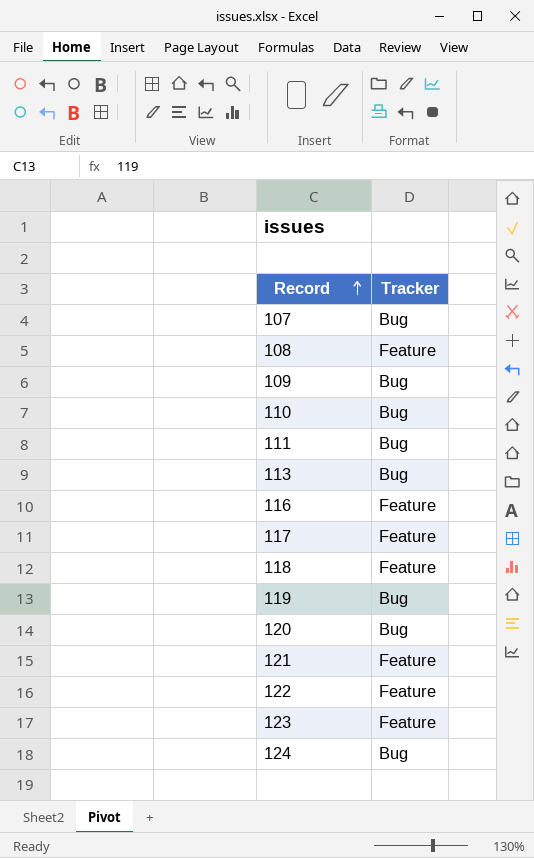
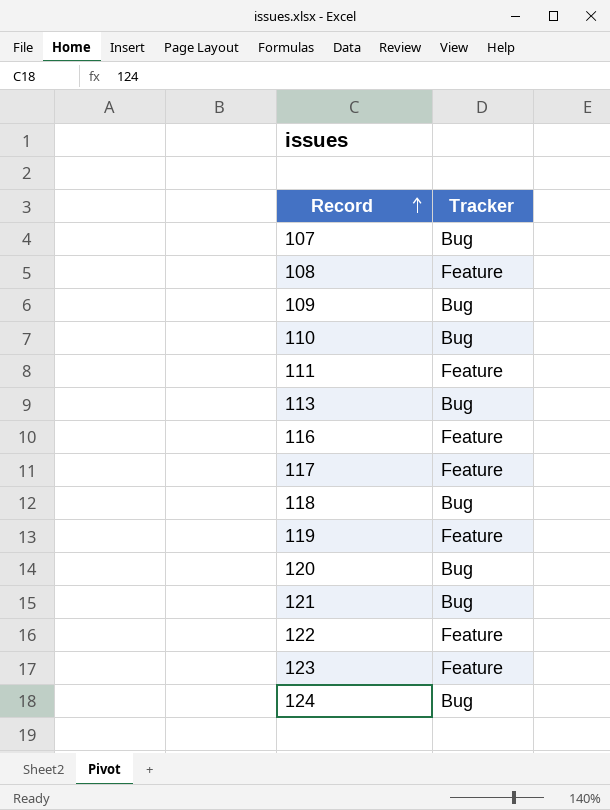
111 | Tracker: Bug -> Feature
118 | Tracker: Feature -> Bug
119 | Tracker: Bug -> Feature
121 | Tracker: Feature -> Bug

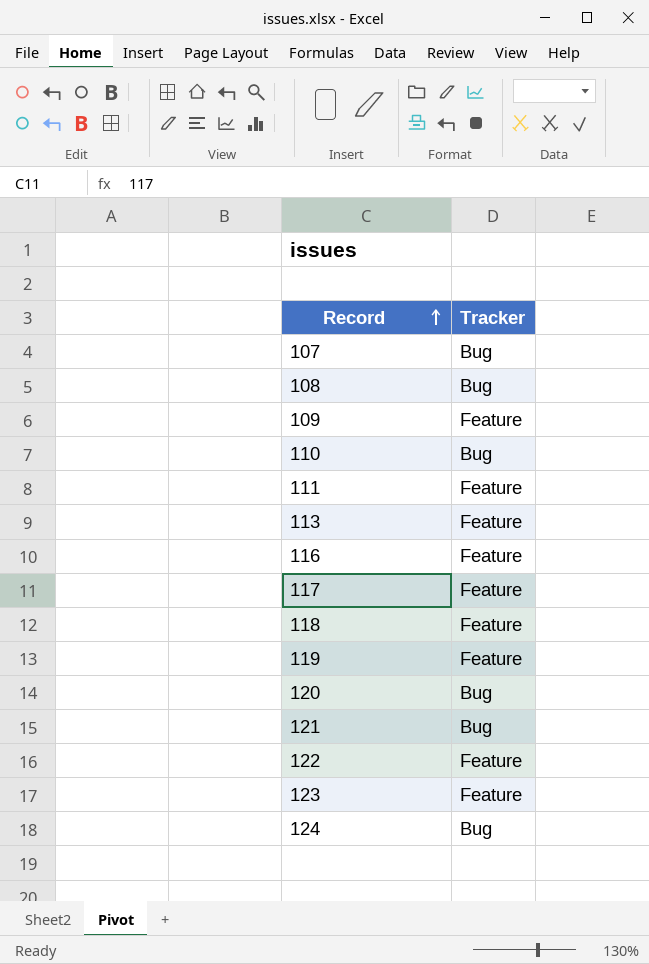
108 | Tracker: Feature -> Bug
109 | Tracker: Bug -> Feature
113 | Tracker: Bug -> Feature
118 | Tracker: Bug -> Feature

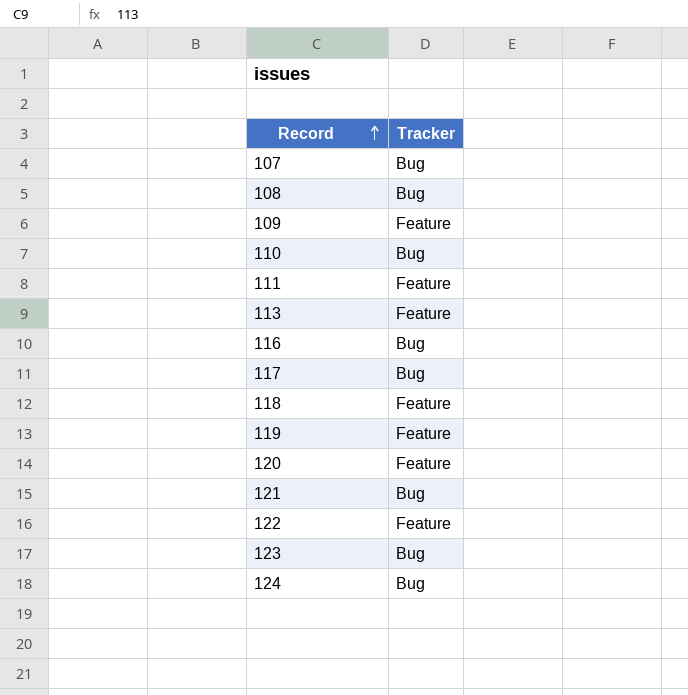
116 | Tracker: Feature -> Bug
117 | Tracker: Feature -> Bug
120 | Tracker: Bug -> Feature
123 | Tracker: Feature -> Bug

